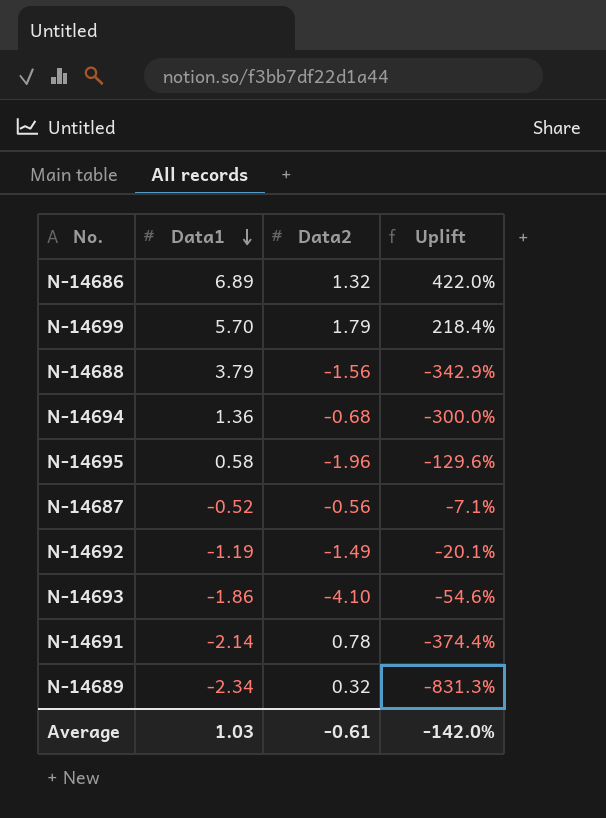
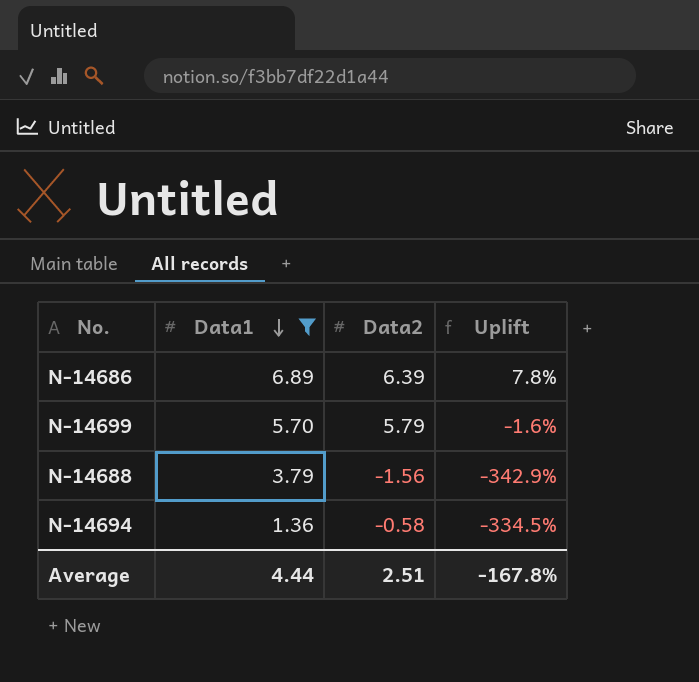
filter: none -> Data1 >= 1.36
N-14686 | Data2: 1.32 -> 6.39
N-14686 | Uplift: 422.0% -> 7.8%
N-14699 | Data2: 1.79 -> 5.79
N-14699 | Uplift: 218.4% -> -1.6%
N-14694 | Data2: -0.68 -> -0.58
N-14694 | Uplift: -300.0% -> -334.5%
Average | Data1: 1.03 -> 4.44
Average | Data2: -0.61 -> 2.51
Average | Uplift: -142.0% -> -167.8%

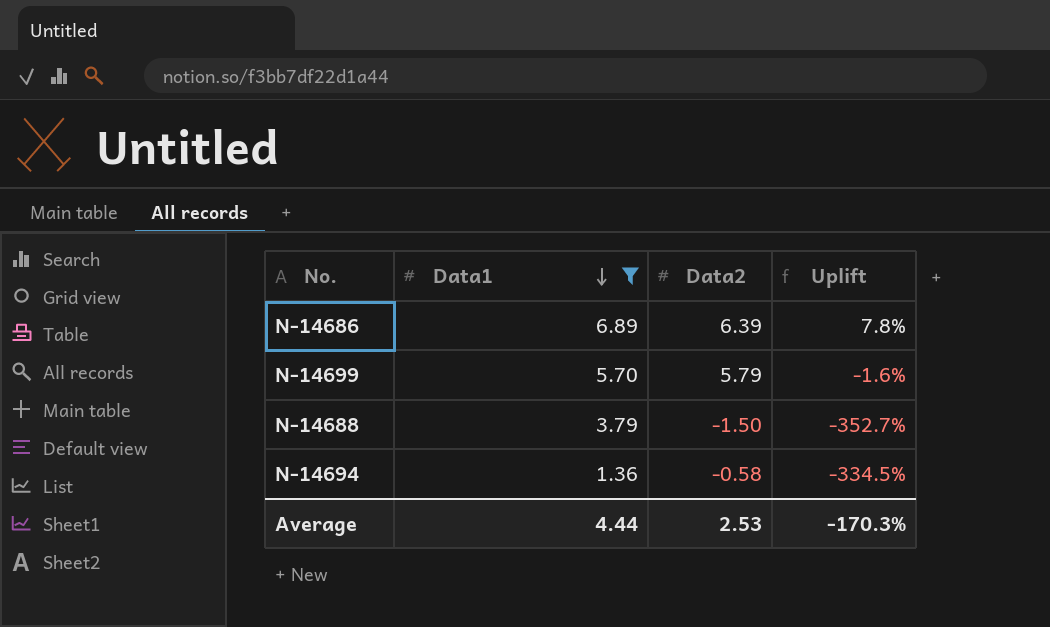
N-14688 | Data2: -1.56 -> -1.50
N-14688 | Uplift: -342.9% -> -352.7%
Average | Data2: 2.51 -> 2.53
Average | Uplift: -167.8% -> -170.3%

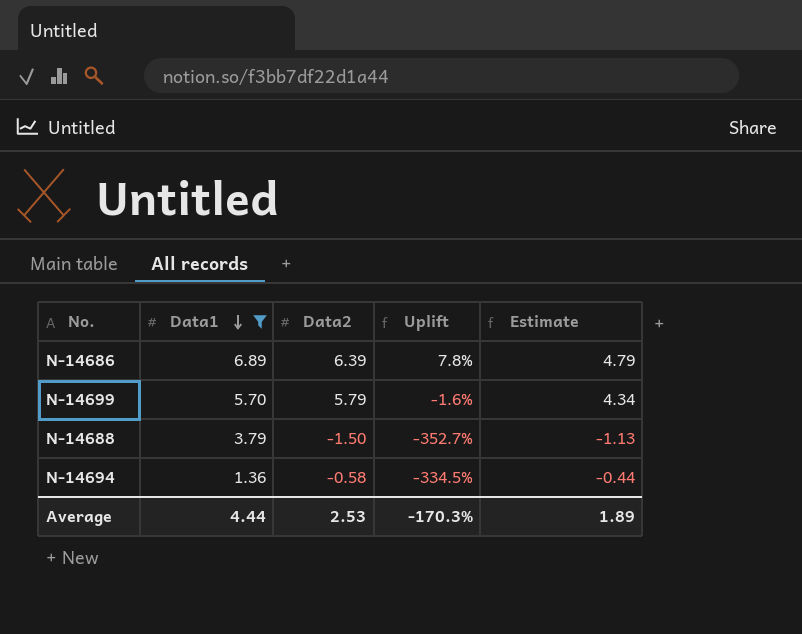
column Estimate | formula: none -> [Data2] * 0.75

